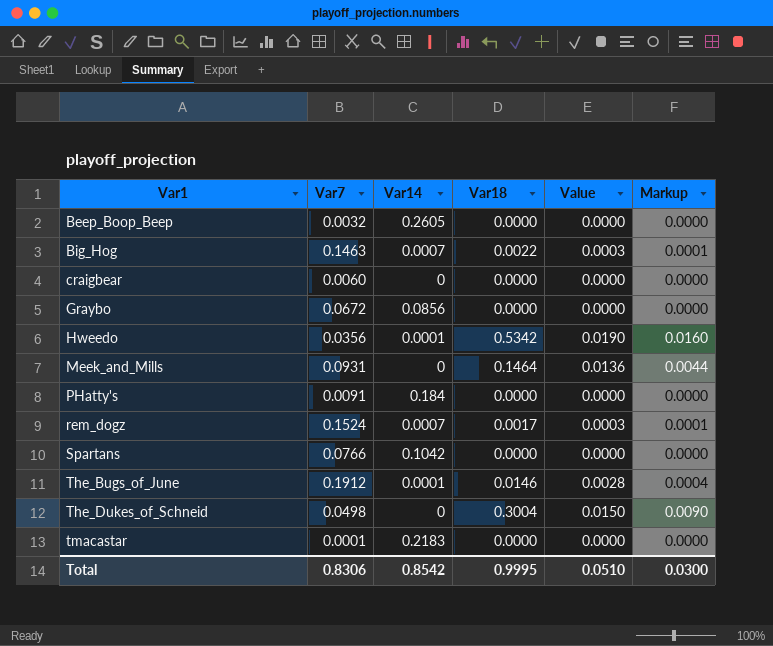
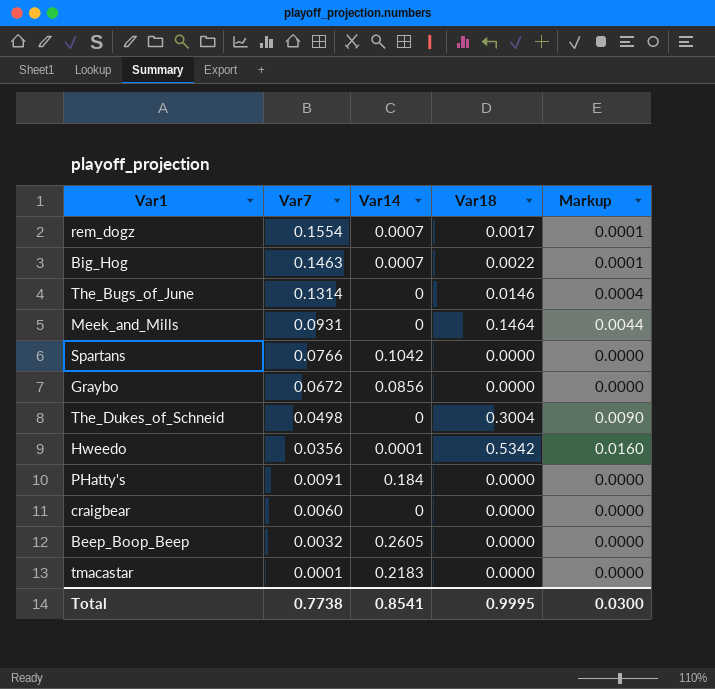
row order: Var1 ascending -> Var7 descending
column Value | formula: [Var7] * [Var18] -> none
rem_dogz | Var7: 0.1524 -> 0.1554
The_Bugs_of_June | Var7: 0.1912 -> 0.1314
The_Bugs_of_June | Var14: 0.0001 -> 0
Total | Var7: 0.8306 -> 0.7738
Total | Var14: 0.8542 -> 0.8541

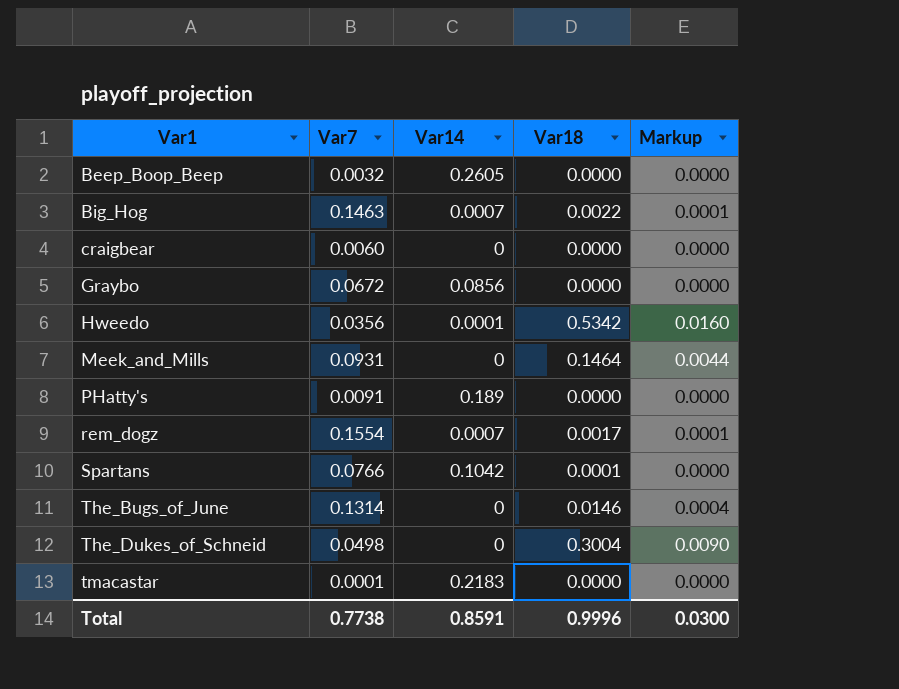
row order: Var7 descending -> Var1 ascending
PHatty's | Var14: 0.184 -> 0.189
Spartans | Var18: 0.0000 -> 0.0001
Total | Var14: 0.8541 -> 0.8591
Total | Var18: 0.9995 -> 0.9996

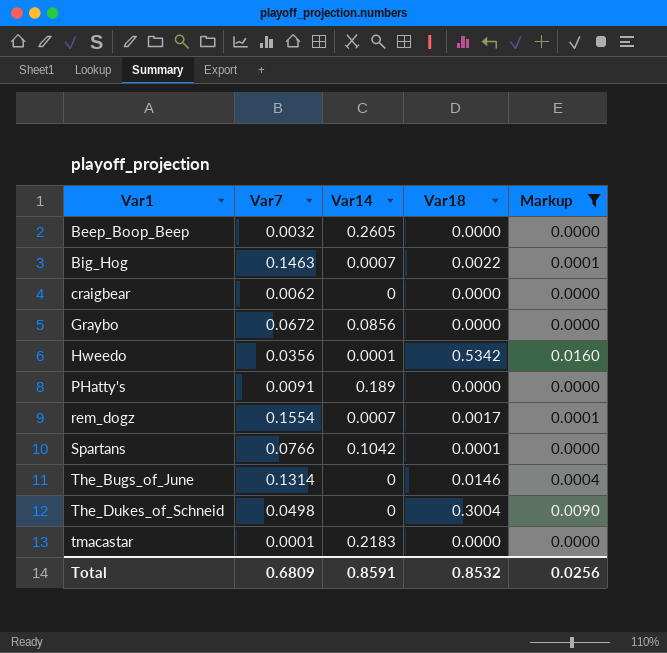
filter: none -> Markup != 0.0044
craigbear | Var7: 0.0060 -> 0.0062
Total | Var7: 0.7738 -> 0.6809
Total | Var18: 0.9996 -> 0.8532
Total | Markup: 0.0300 -> 0.0256

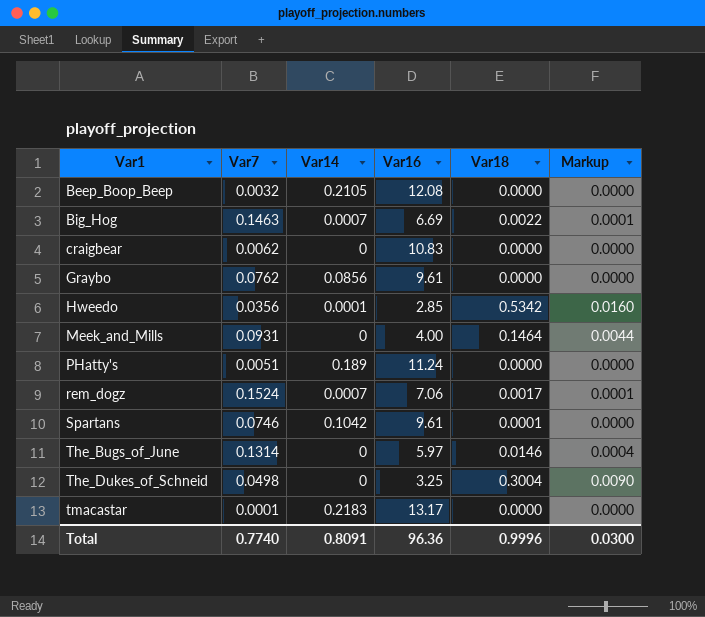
filter: Markup != 0.0044 -> none
column Var16 | position: none -> 4
Beep_Boop_Beep | Var14: 0.2605 -> 0.2105
Graybo | Var7: 0.0672 -> 0.0762
PHatty's | Var7: 0.0091 -> 0.0051
rem_dogz | Var7: 0.1554 -> 0.1524
Spartans | Var7: 0.0766 -> 0.0746
Total | Var7: 0.6809 -> 0.7740
Total | Var14: 0.8591 -> 0.8091
Total | Var18: 0.8532 -> 0.9996
Total | Markup: 0.0256 -> 0.0300

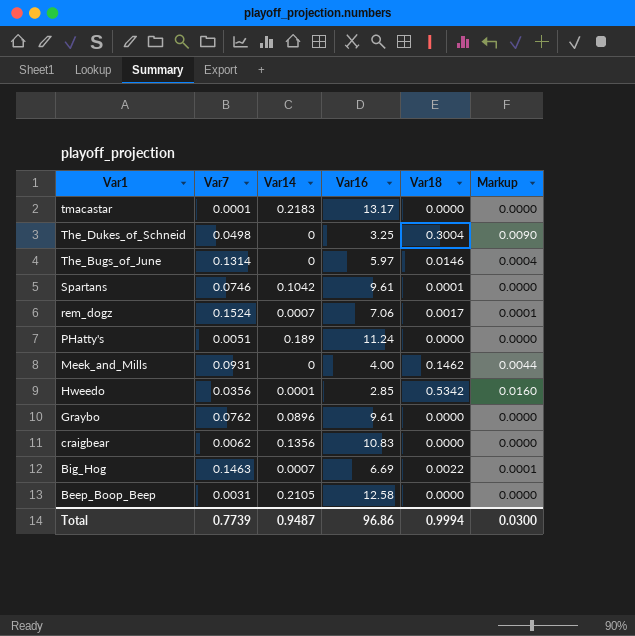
row order: Var1 ascending -> Var1 descending
Meek_and_Mills | Var18: 0.1464 -> 0.1462
Graybo | Var14: 0.0856 -> 0.0896
craigbear | Var14: 0 -> 0.1356
Beep_Boop_Beep | Var7: 0.0032 -> 0.0031
Beep_Boop_Beep | Var16: 12.08 -> 12.58
Total | Var7: 0.7740 -> 0.7739
Total | Var14: 0.8091 -> 0.9487
Total | Var16: 96.36 -> 96.86
Total | Var18: 0.9996 -> 0.9994

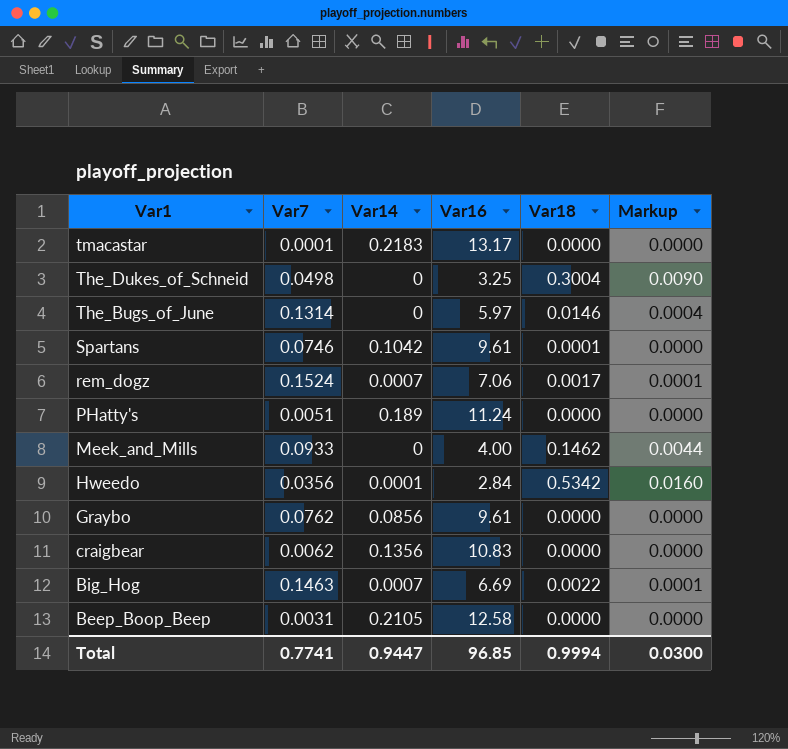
Meek_and_Mills | Var7: 0.0931 -> 0.0933
Hweedo | Var16: 2.85 -> 2.84
Graybo | Var14: 0.0896 -> 0.0856
Total | Var7: 0.7739 -> 0.7741
Total | Var14: 0.9487 -> 0.9447
Total | Var16: 96.86 -> 96.85

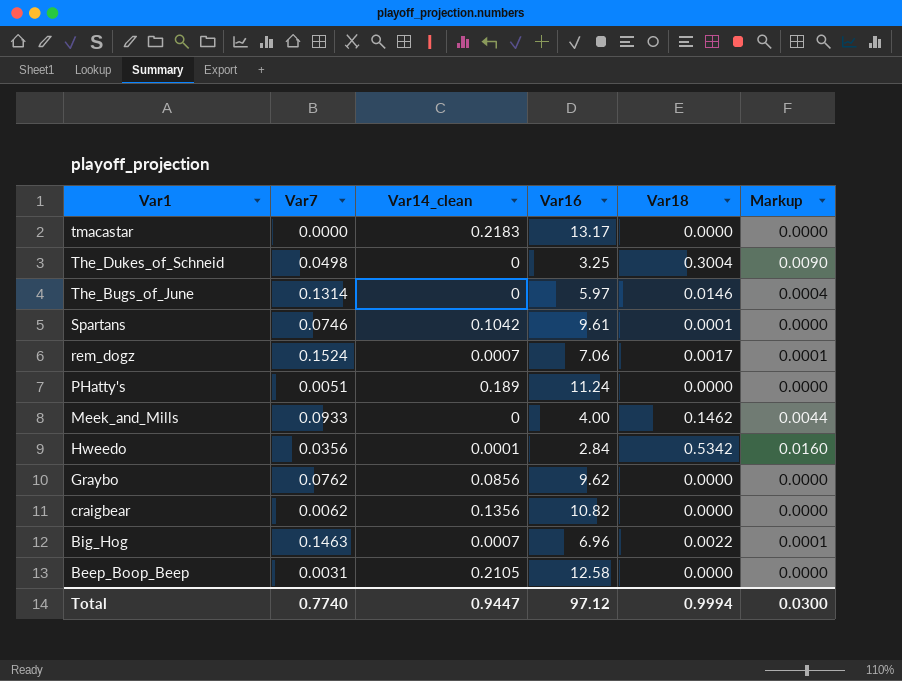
column name: Var14 -> Var14_clean
tmacastar | Var7: 0.0001 -> 0.0000
Graybo | Var16: 9.61 -> 9.62
craigbear | Var16: 10.83 -> 10.82
Big_Hog | Var16: 6.69 -> 6.96
Total | Var7: 0.7741 -> 0.7740
Total | Var16: 96.85 -> 97.12

